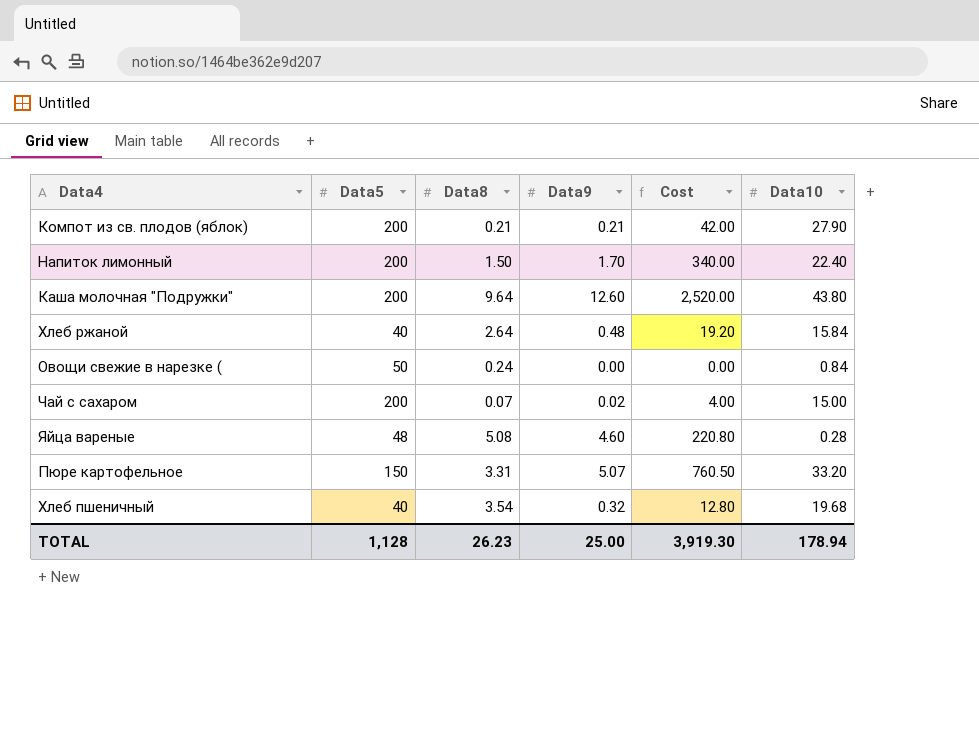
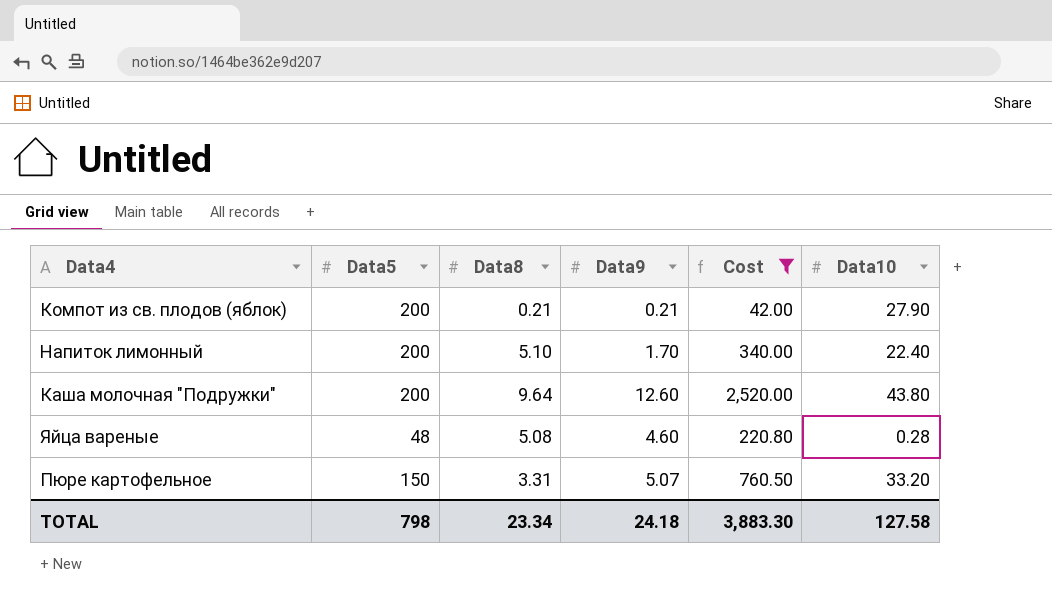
filter: none -> Cost >= 42.00
Напиток лимонный | Data8: 1.50 -> 5.10
TOTAL | Data5: 1,128 -> 798
TOTAL | Data8: 26.23 -> 23.34
TOTAL | Data9: 25.00 -> 24.18
TOTAL | Cost: 3,919.30 -> 3,883.30
TOTAL | Data10: 178.94 -> 127.58

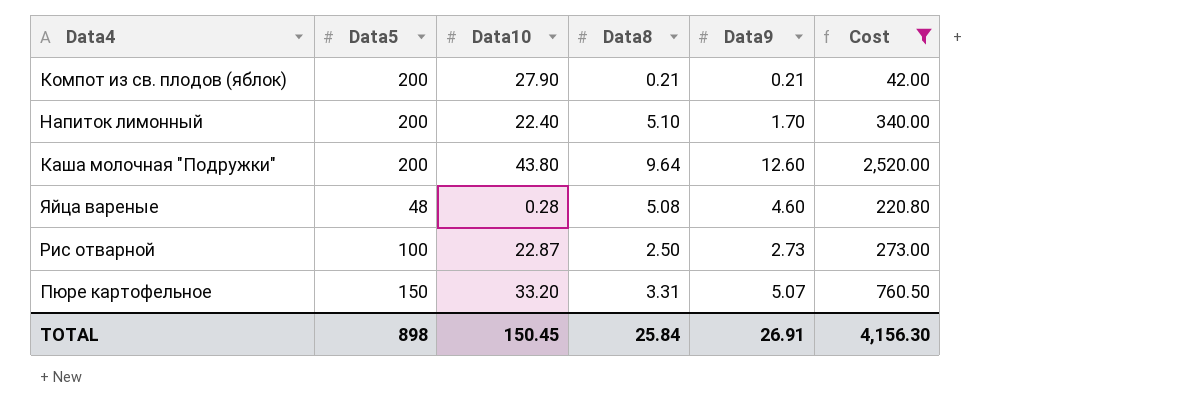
column Data10 | position: 6 -> 3
row Рис отварной: none -> 100 | 22.87 | 2.50 | 2.73 | 273.00
TOTAL | Data5: 798 -> 898
TOTAL | Data10: 127.58 -> 150.45
TOTAL | Data8: 23.34 -> 25.84
TOTAL | Data9: 24.18 -> 26.91
TOTAL | Cost: 3,883.30 -> 4,156.30

